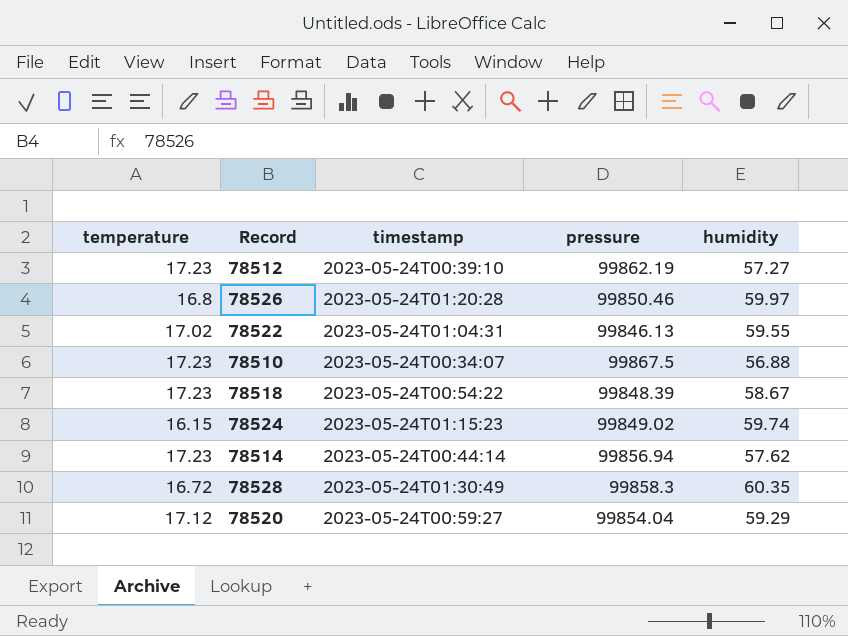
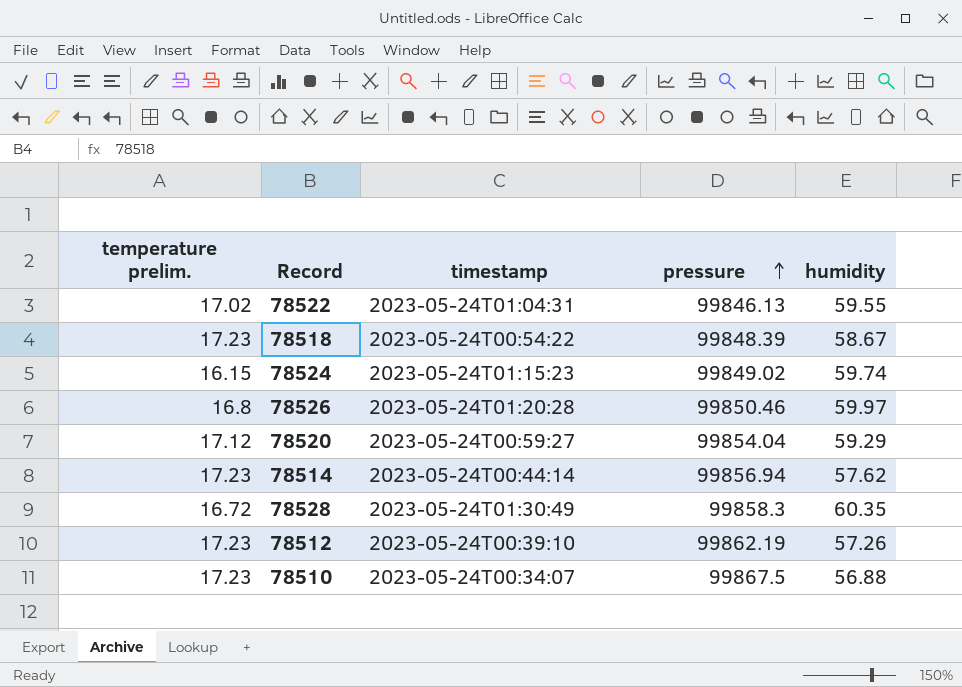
row order: none -> pressure ascending
column name: temperature -> temperature prelim.
78512 | humidity: 57.27 -> 57.26

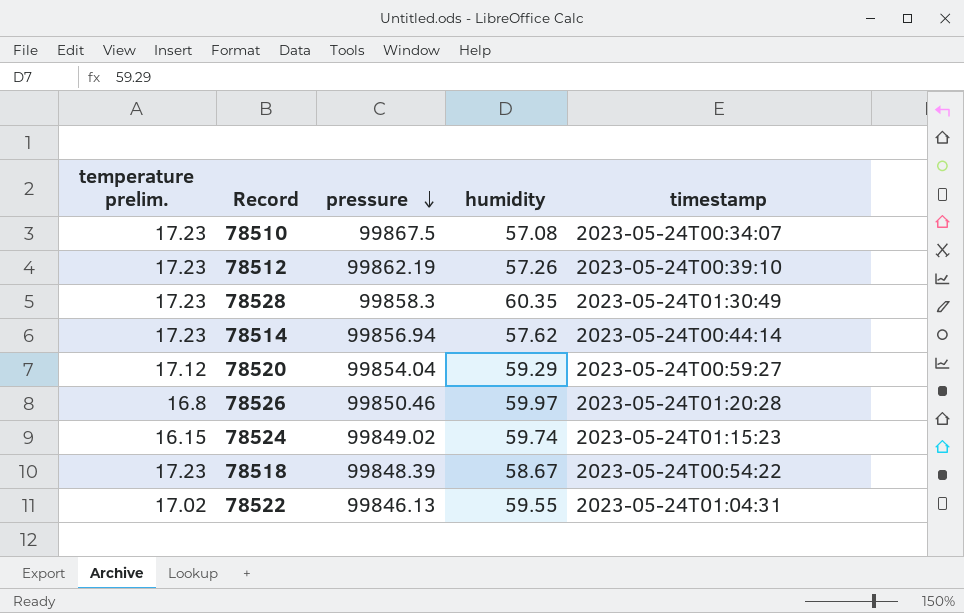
row order: pressure ascending -> pressure descending
column timestamp | position: 3 -> 5
78510 | humidity: 56.88 -> 57.08
78528 | temperature prelim.: 16.72 -> 17.23

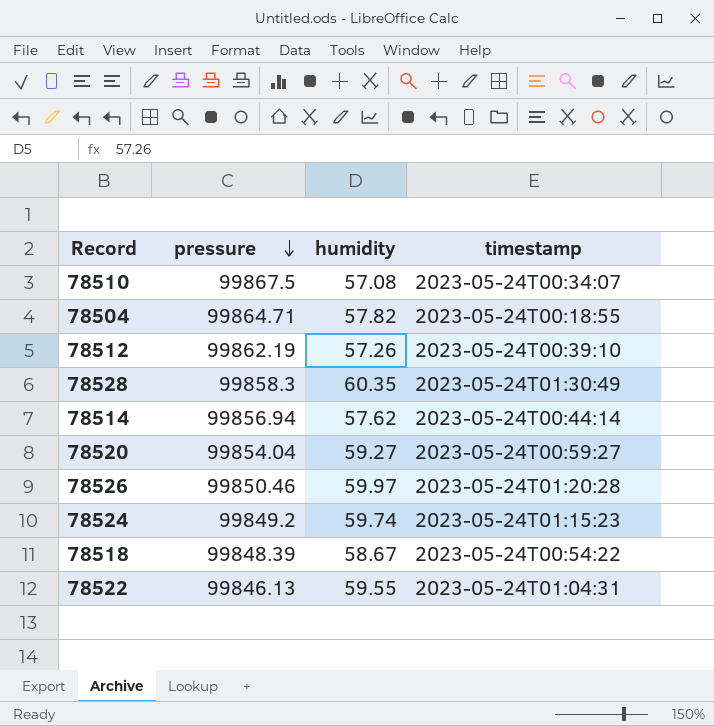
column temperature prelim. | position: 1 -> none
row 78504: none -> 99864.71 | 57.82 | 2023-05-24T00:18:55
78520 | humidity: 59.29 -> 59.27
78524 | pressure: 99849.02 -> 99849.2

